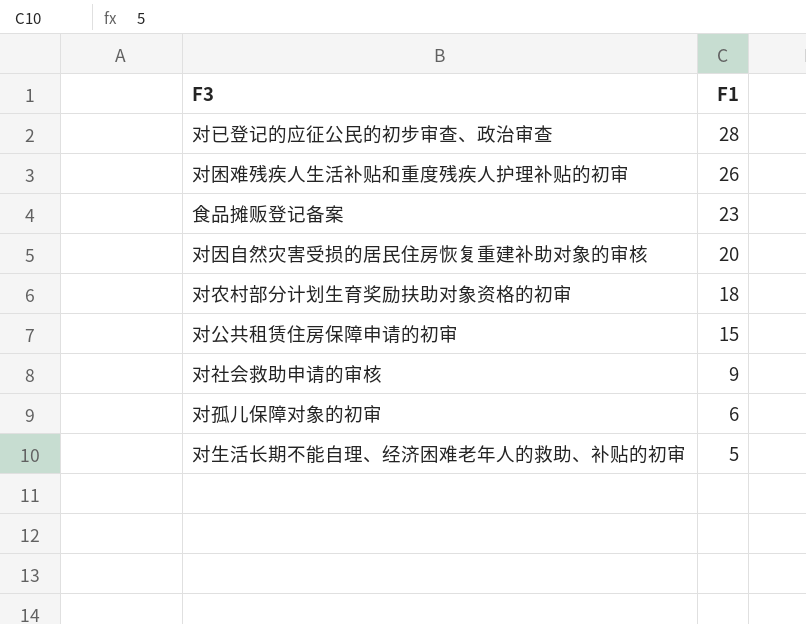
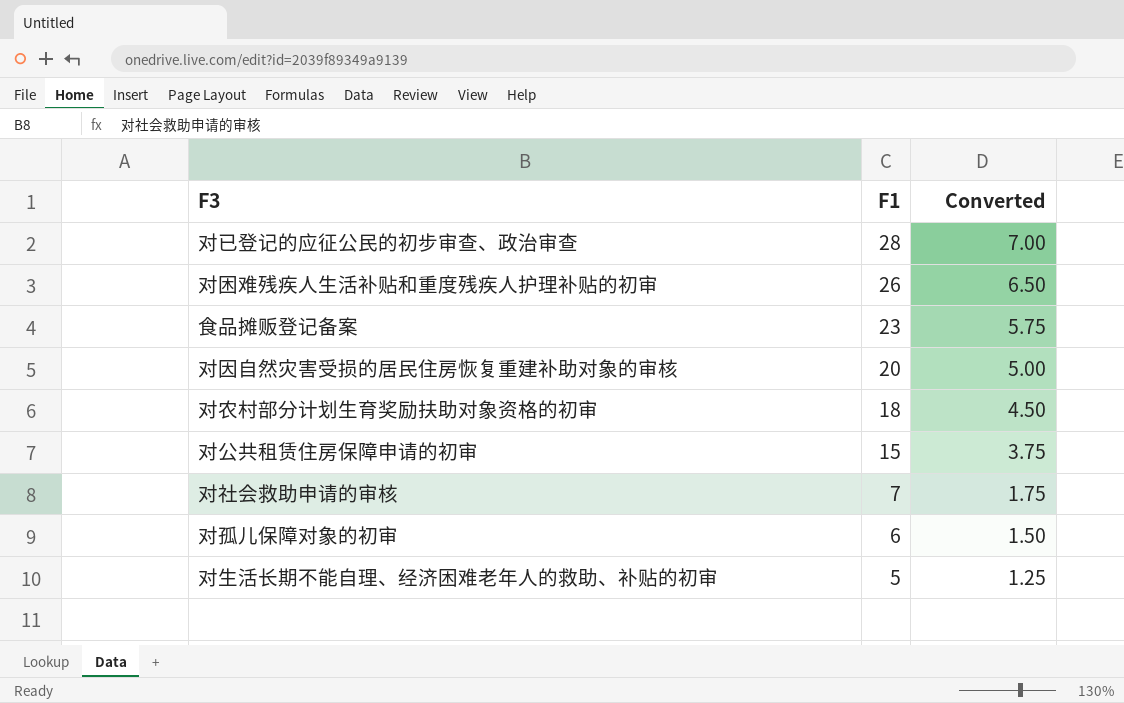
column Converted | formula: none -> [F1] * 0.25
对社会救助申请的审核 | F1: 9 -> 7

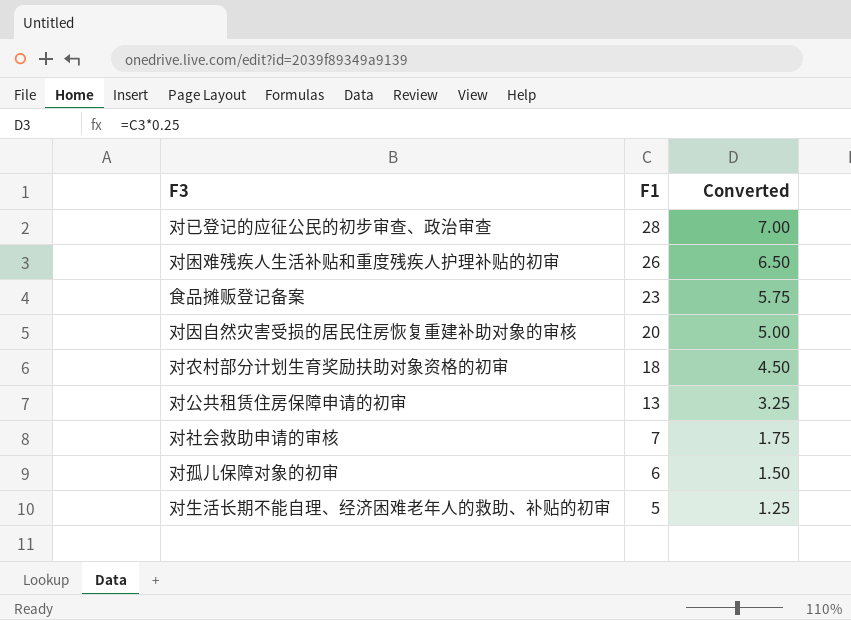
对公共租赁住房保障申请的初审 | F1: 15 -> 13
对公共租赁住房保障申请的初审 | Converted: 3.75 -> 3.25

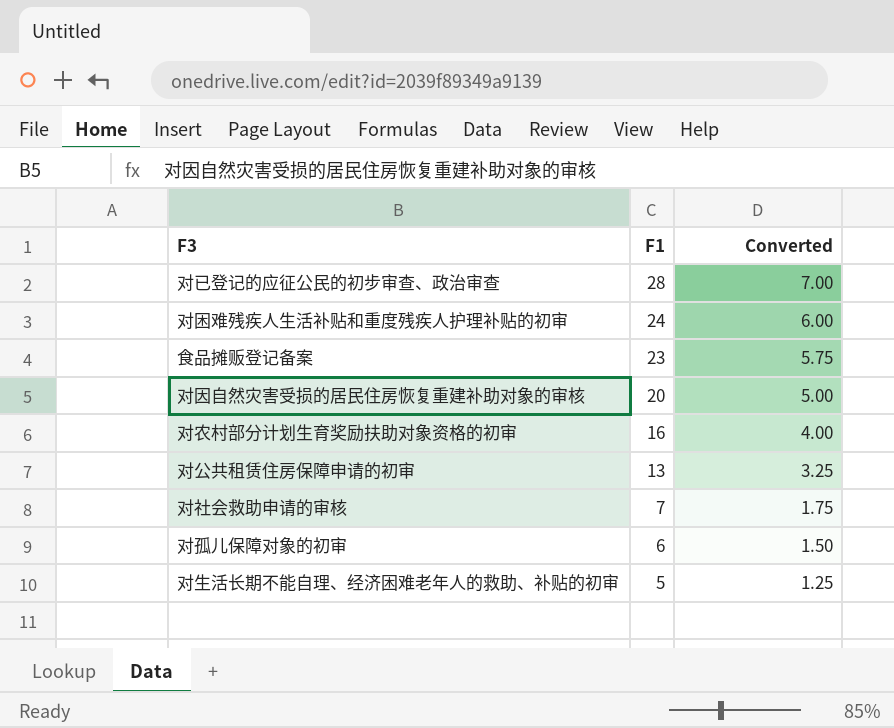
对困难残疾人生活补贴和重度残疾人护理补贴的初审 | F1: 26 -> 24
对困难残疾人生活补贴和重度残疾人护理补贴的初审 | Converted: 6.50 -> 6.00
对农村部分计划生育奖励扶助对象资格的初审 | F1: 18 -> 16
对农村部分计划生育奖励扶助对象资格的初审 | Converted: 4.50 -> 4.00

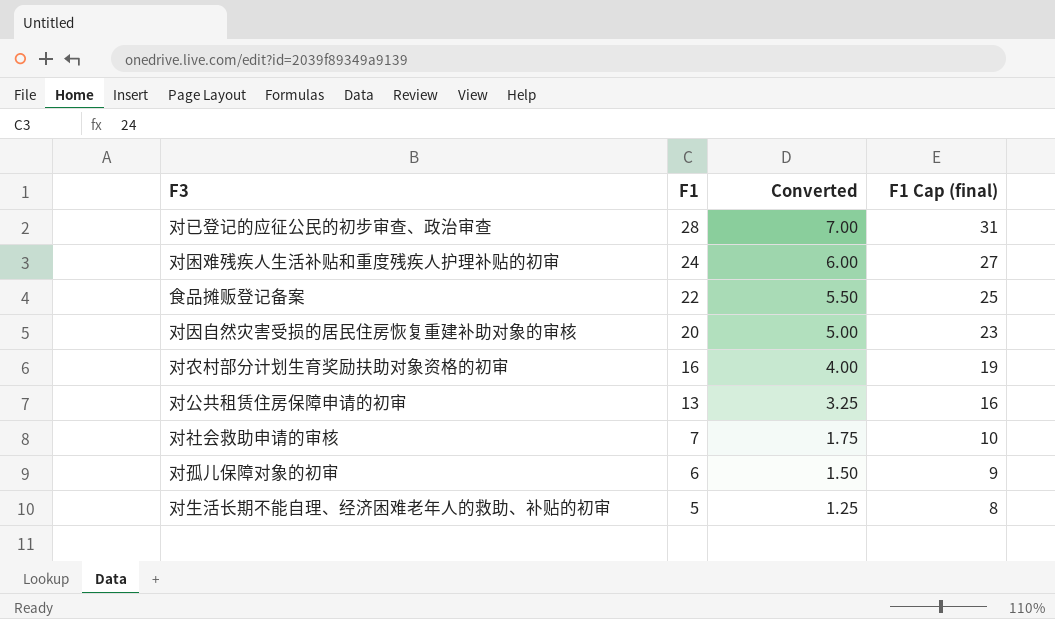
column F1 Cap (final) | formula: none -> [F1] + 3
食品摊贩登记备案 | F1: 23 -> 22
食品摊贩登记备案 | Converted: 5.75 -> 5.50

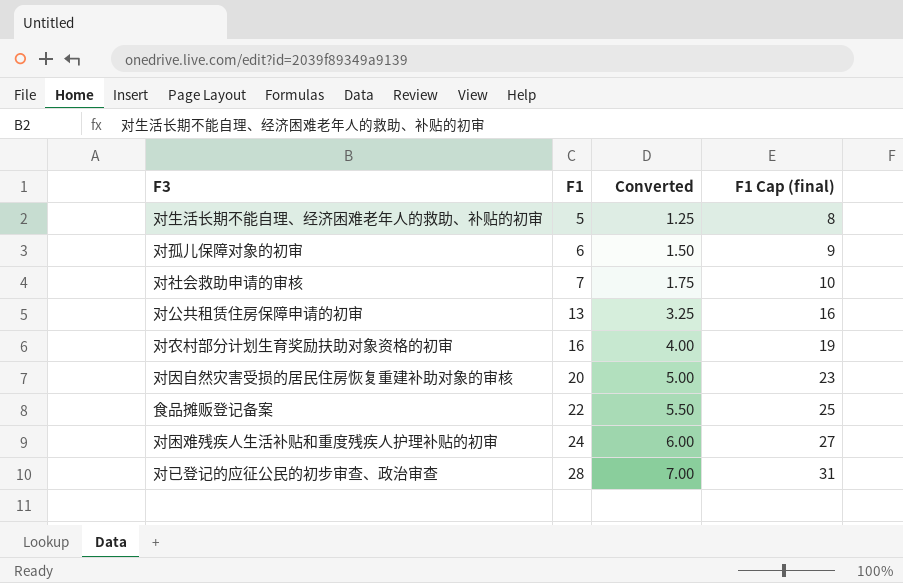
row order: F1 descending -> F1 ascending

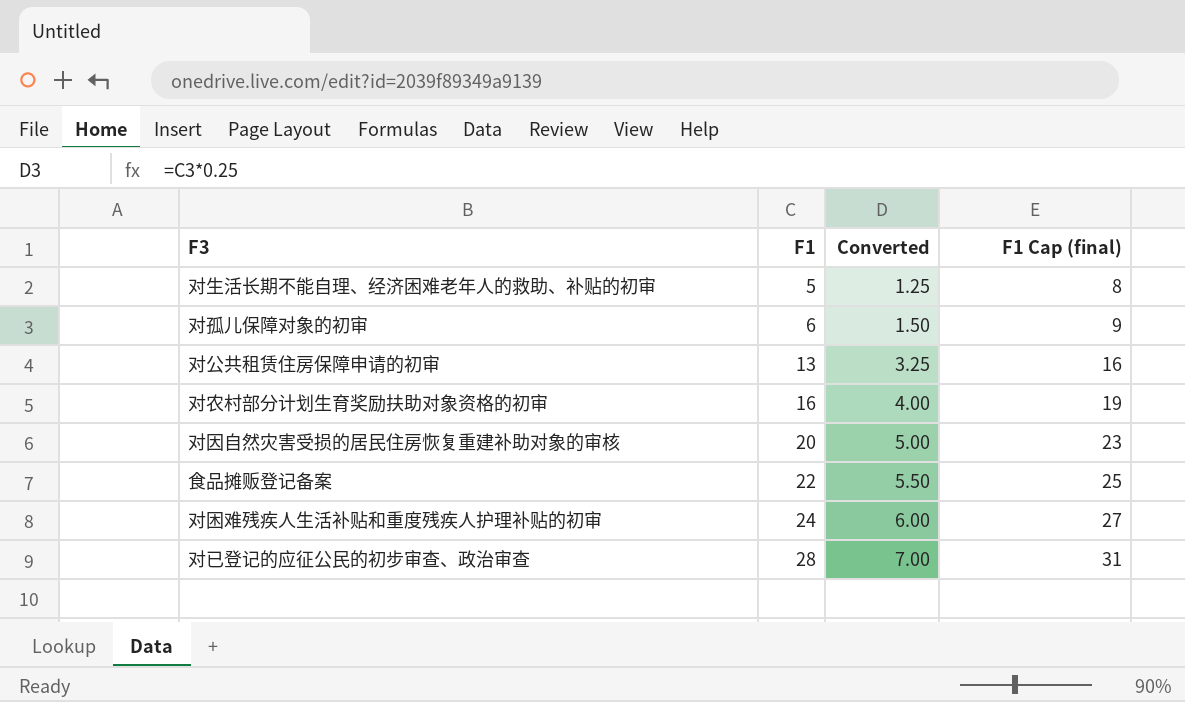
row 对社会救助申请的审核: 7 | 1.75 | 10 -> none

